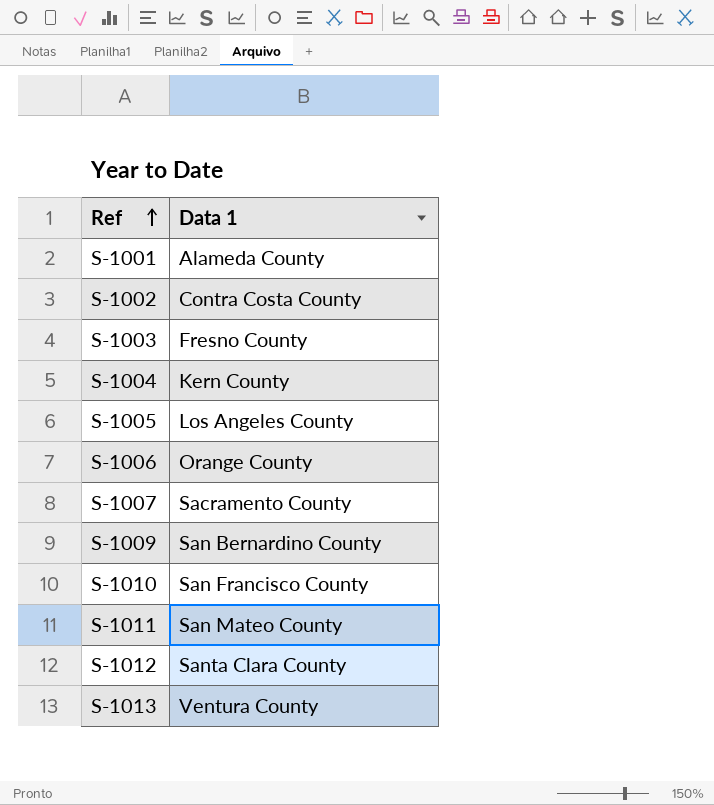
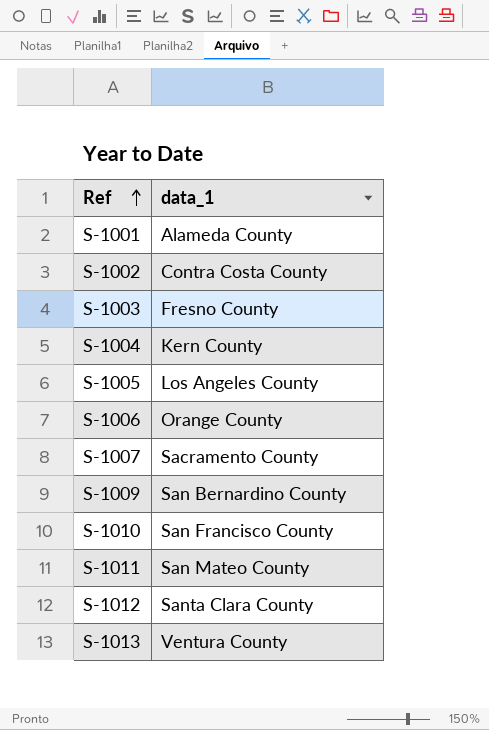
column name: Data 1 -> data_1

